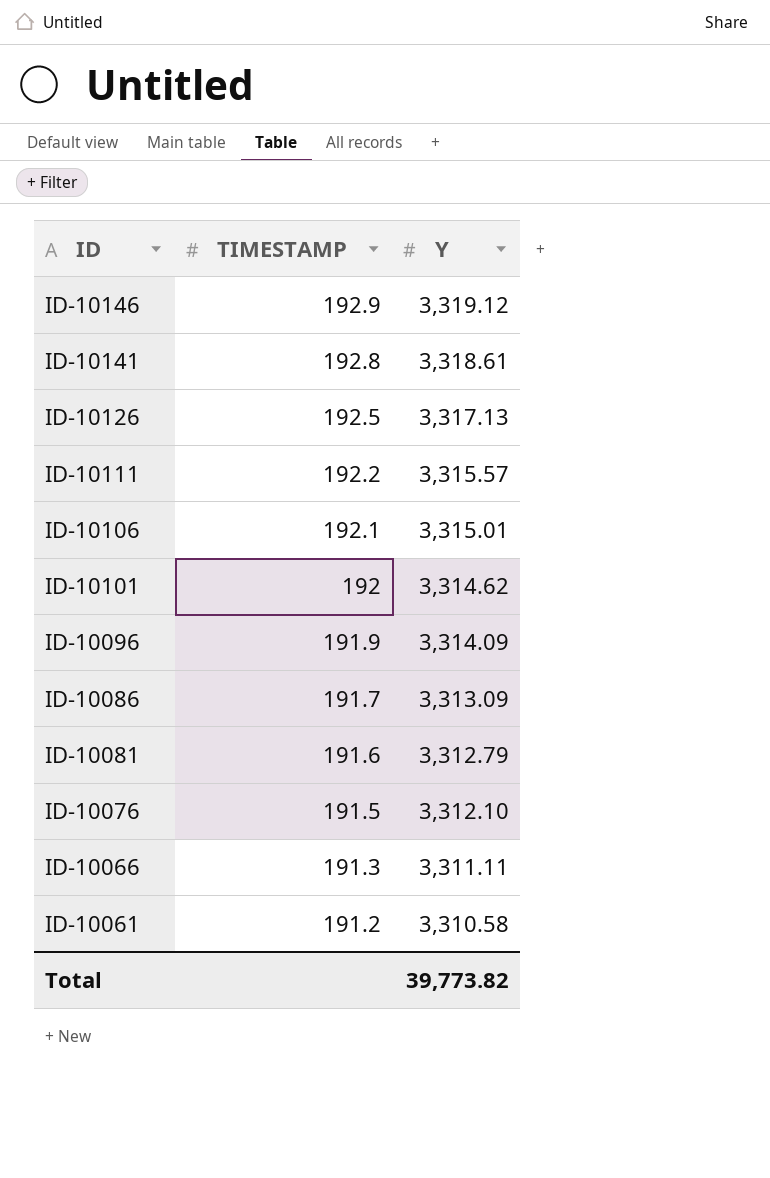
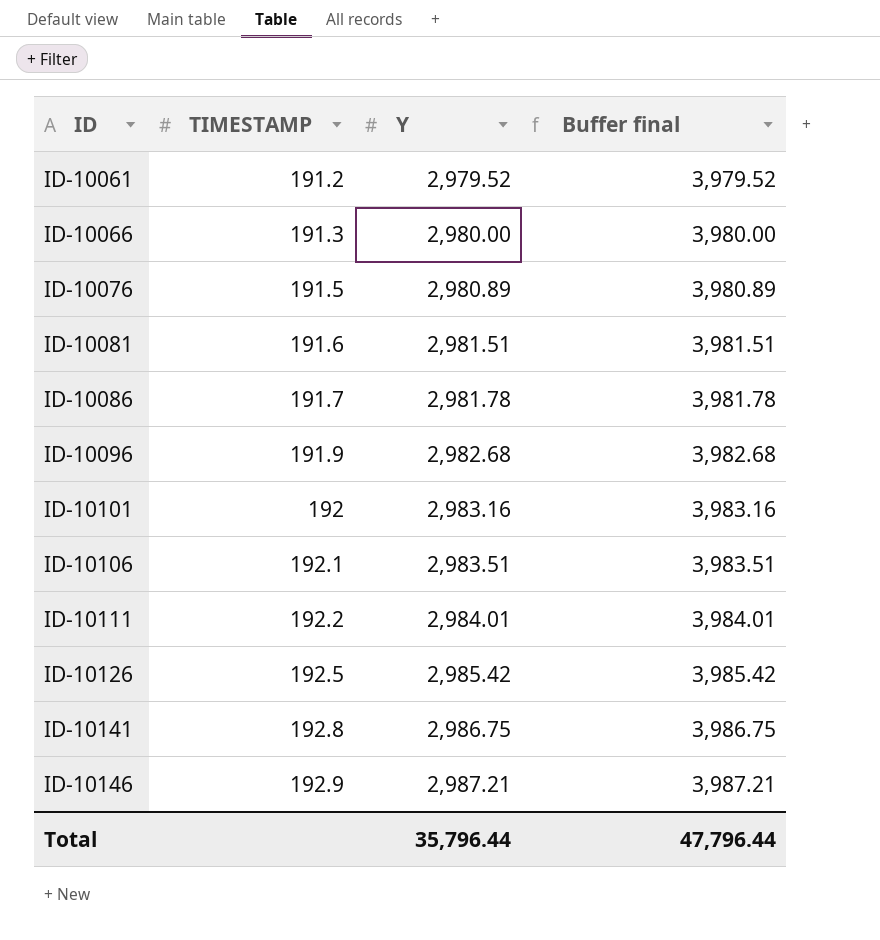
row order: ID descending -> ID ascending
column Buffer final | formula: none -> [Y] + 1000
ID-10061 | Y: 3,310.58 -> 2,979.52
ID-10066 | Y: 3,311.11 -> 2,980.00
ID-10076 | Y: 3,312.10 -> 2,980.89
ID-10081 | Y: 3,312.79 -> 2,981.51
ID-10086 | Y: 3,313.09 -> 2,981.78
ID-10096 | Y: 3,314.09 -> 2,982.68
ID-10101 | Y: 3,314.62 -> 2,983.16
ID-10106 | Y: 3,315.01 -> 2,983.51
ID-10111 | Y: 3,315.57 -> 2,984.01
ID-10126 | Y: 3,317.13 -> 2,985.42
ID-10141 | Y: 3,318.61 -> 2,986.75
ID-10146 | Y: 3,319.12 -> 2,987.21
Total | Y: 39,773.82 -> 35,796.44

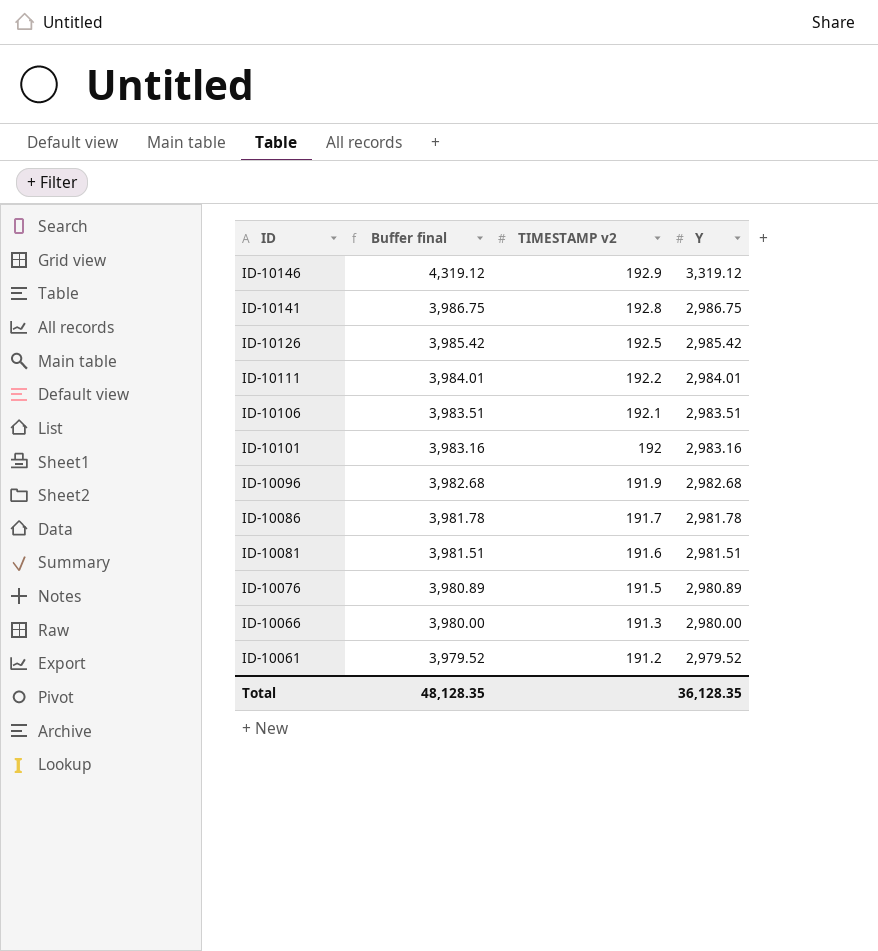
row order: ID ascending -> ID descending
column Buffer final | position: 4 -> 2
column name: TIMESTAMP -> TIMESTAMP v2
ID-10146 | Buffer final: 3,987.21 -> 4,319.12
ID-10146 | Y: 2,987.21 -> 3,319.12
Total | Buffer final: 47,796.44 -> 48,128.35
Total | Y: 35,796.44 -> 36,128.35

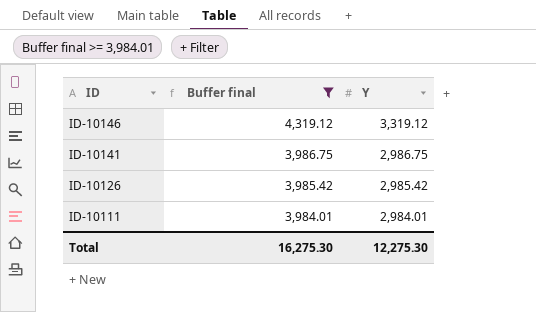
filter: none -> Buffer final >= 3,984.01
column TIMESTAMP v2 | position: 3 -> none
Total | Buffer final: 48,128.35 -> 16,275.30
Total | Y: 36,128.35 -> 12,275.30

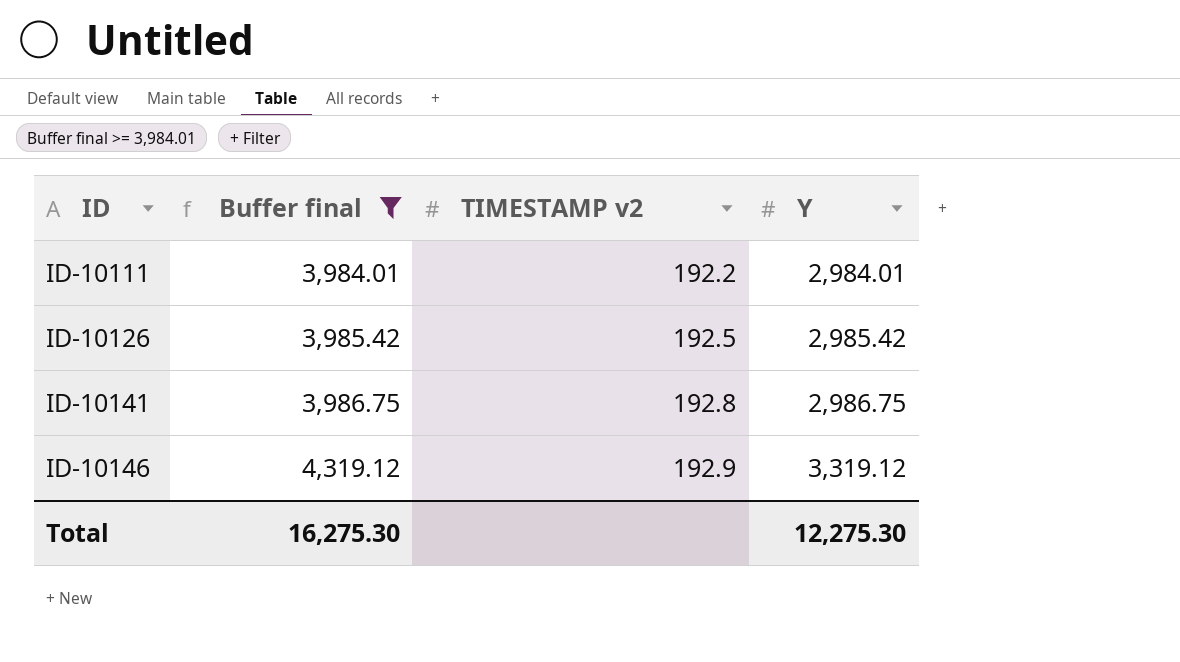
row order: ID descending -> ID ascending
column TIMESTAMP v2 | position: none -> 3

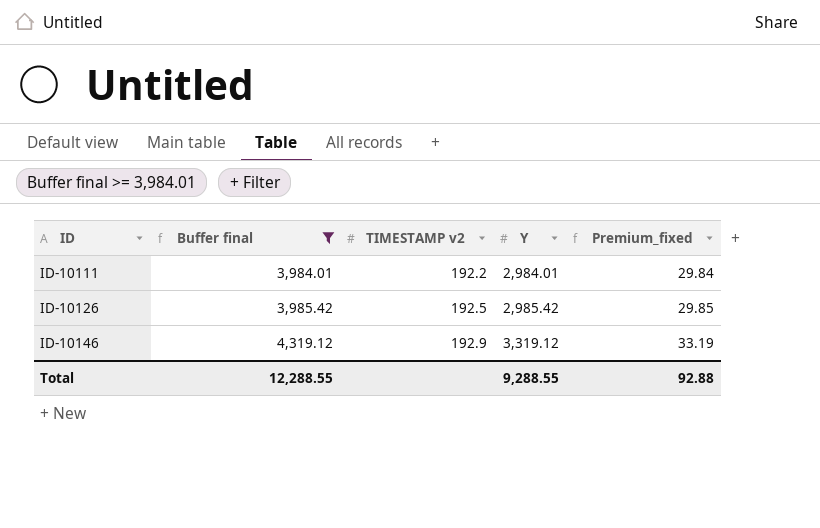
column Premium_fixed | formula: none -> [Y] * 0.01
row ID-10141: 3,986.75 | 192.8 | 2,986.75 -> none
Total | Buffer final: 16,275.30 -> 12,288.55
Total | Y: 12,275.30 -> 9,288.55

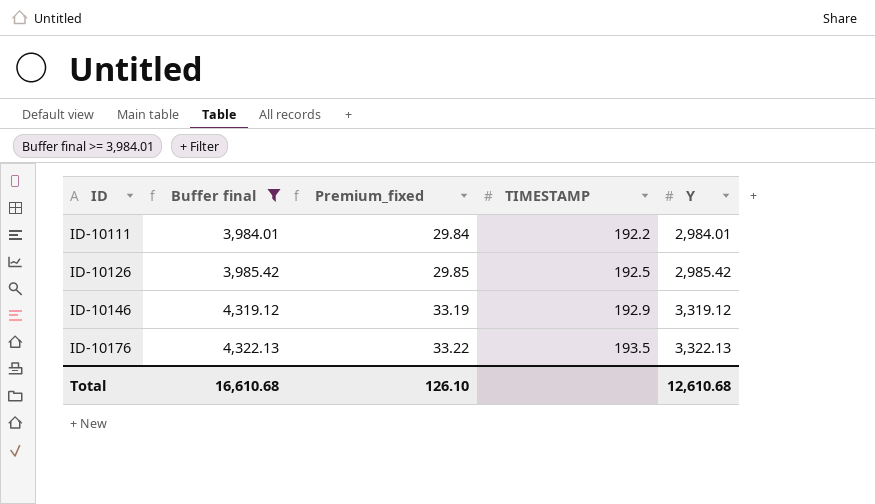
column Premium_fixed | position: 5 -> 3
column name: TIMESTAMP v2 -> TIMESTAMP
row ID-10176: none -> 4,322.13 | 33.22 | 193.5 | 3,322.13
Total | Buffer final: 12,288.55 -> 16,610.68
Total | Premium_fixed: 92.88 -> 126.10
Total | Y: 9,288.55 -> 12,610.68

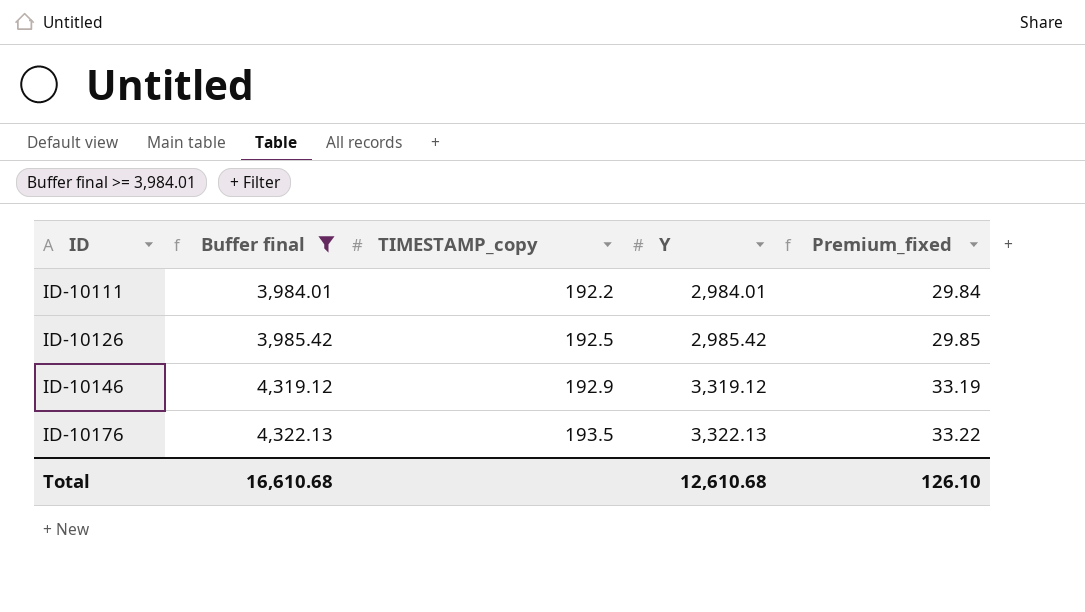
column name: TIMESTAMP -> TIMESTAMP_copy
column Premium_fixed | position: 3 -> 5

